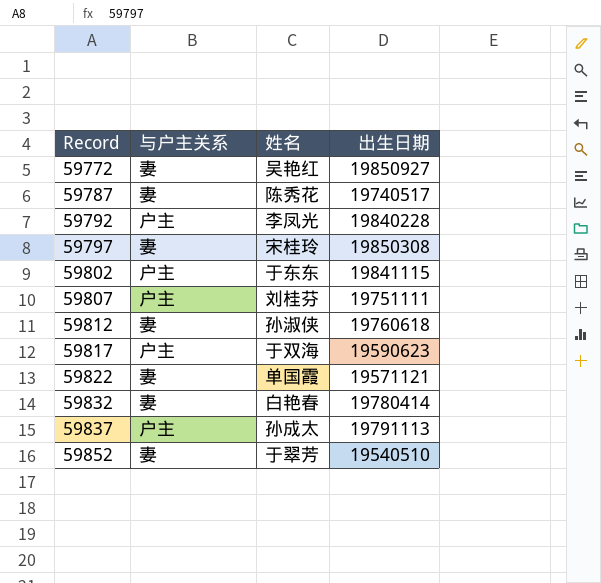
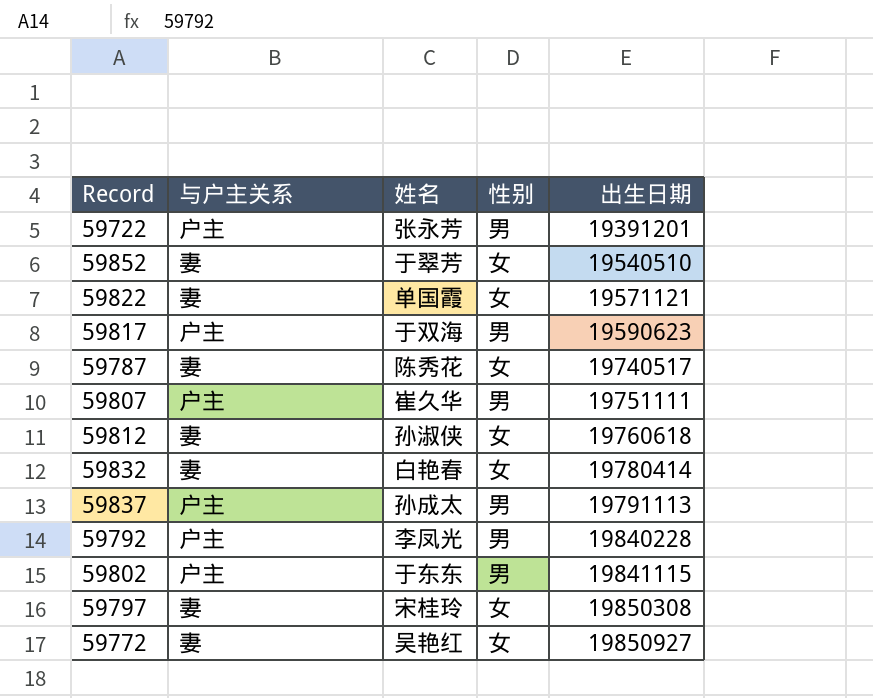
row order: Record ascending -> 出生日期 ascending
column 性别 | position: none -> 4
row 59722: none -> 户主 | 张永芳 | 男 | 19391201
59807 | 姓名: 刘桂芬 -> 崔久华

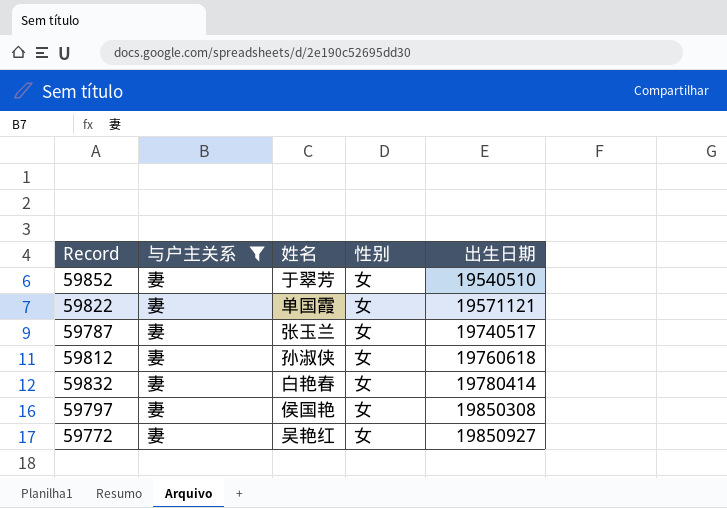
filter: none -> 与户主关系 = 妻
59787 | 姓名: 陈秀花 -> 张玉兰
59797 | 姓名: 宋桂玲 -> 侯国艳

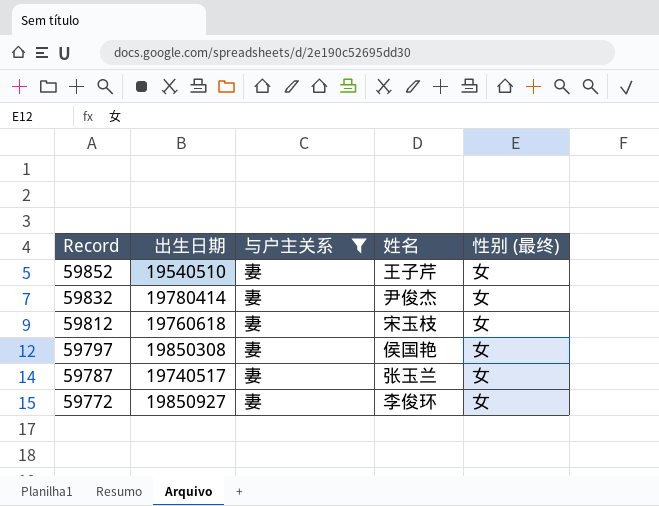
row order: 出生日期 ascending -> Record descending
column 出生日期 | position: 5 -> 2
column name: 性别 -> 性别 (最终)
row 59822: 妻 | 单国霞 | 女 | 19571121 -> none
59852 | 姓名: 于翠芳 -> 王子芹
59832 | 姓名: 白艳春 -> 尹俊杰
59812 | 姓名: 孙淑侠 -> 宋玉枝
59772 | 姓名: 吴艳红 -> 李俊环

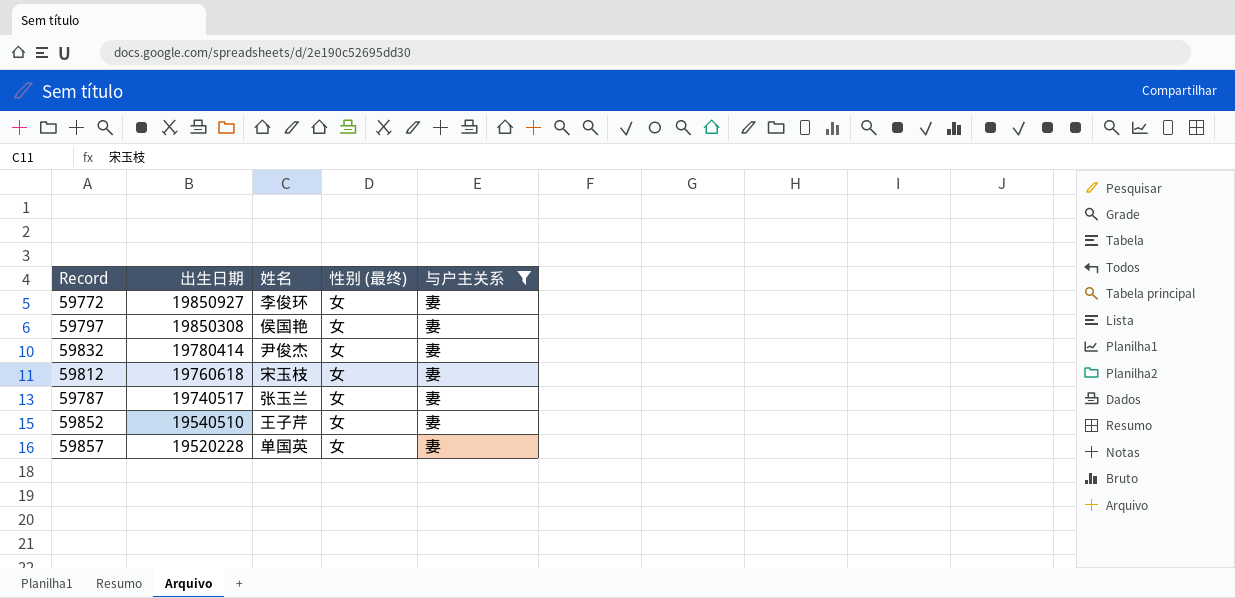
row order: Record descending -> 出生日期 descending
column 与户主关系 | position: 3 -> 5
row 59857: none -> 19520228 | 单国英 | 女 | 妻

